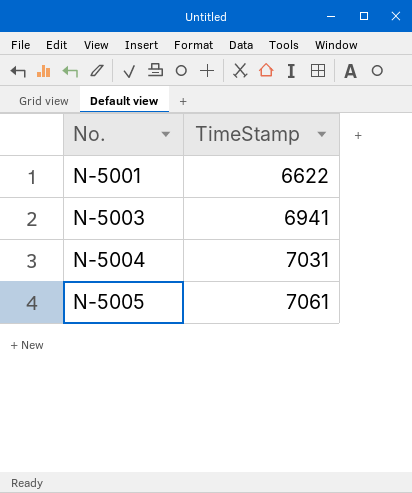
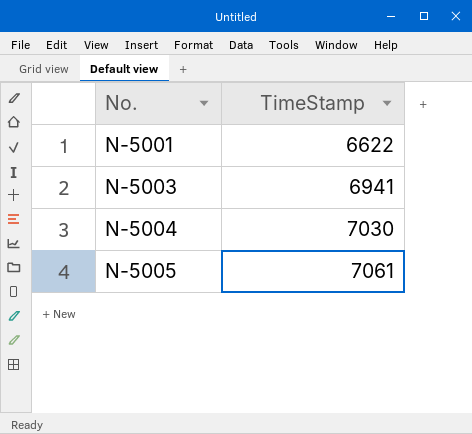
N-5004 | TimeStamp: 7031 -> 7030

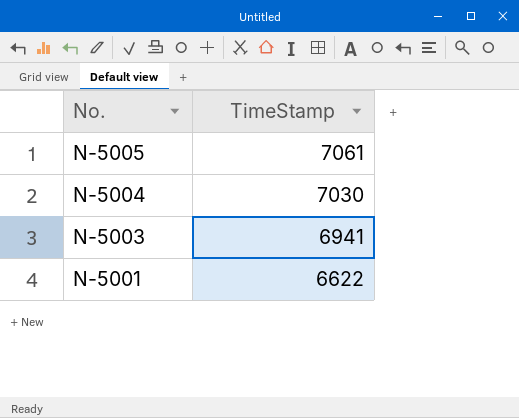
row order: No. ascending -> No. descending

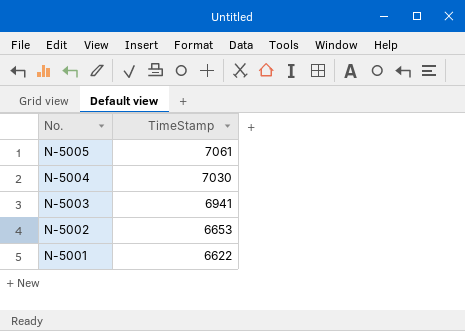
row N-5002: none -> 6653

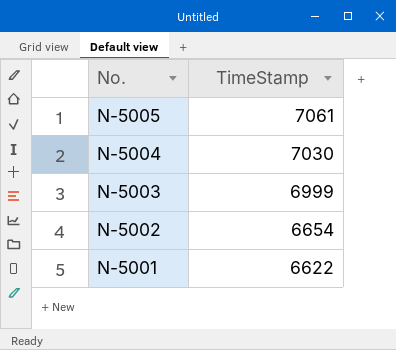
N-5003 | TimeStamp: 6941 -> 6999
N-5002 | TimeStamp: 6653 -> 6654

